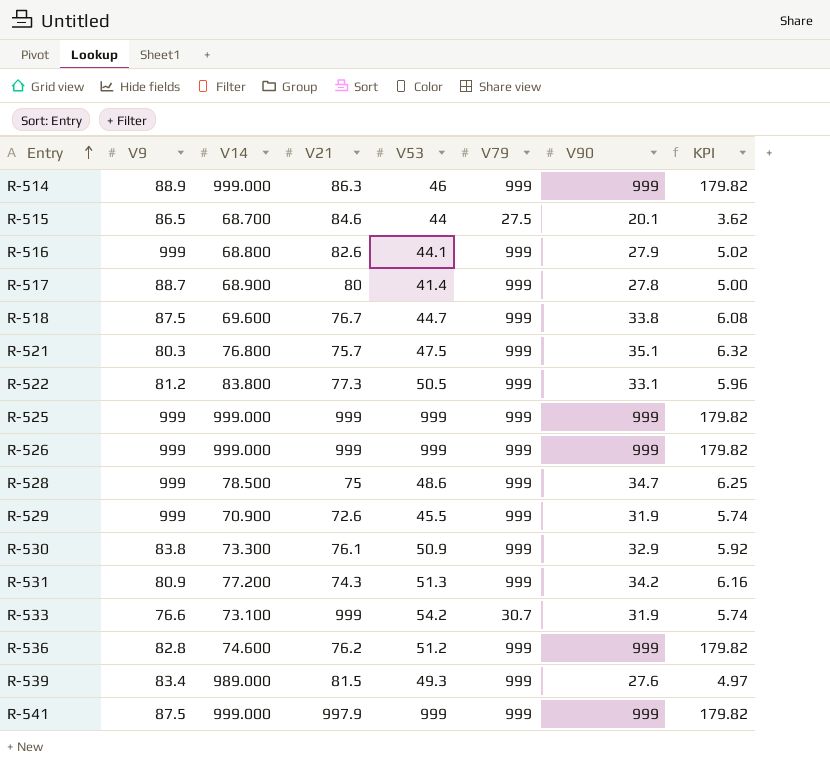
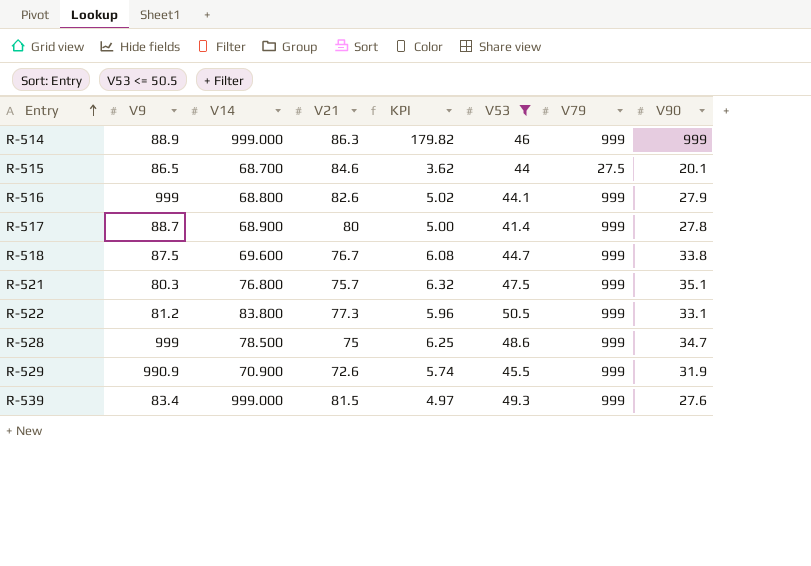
filter: none -> V53 <= 50.5
column KPI | position: 8 -> 5
R-529 | V9: 999 -> 990.9
R-539 | V14: 989.000 -> 999.000

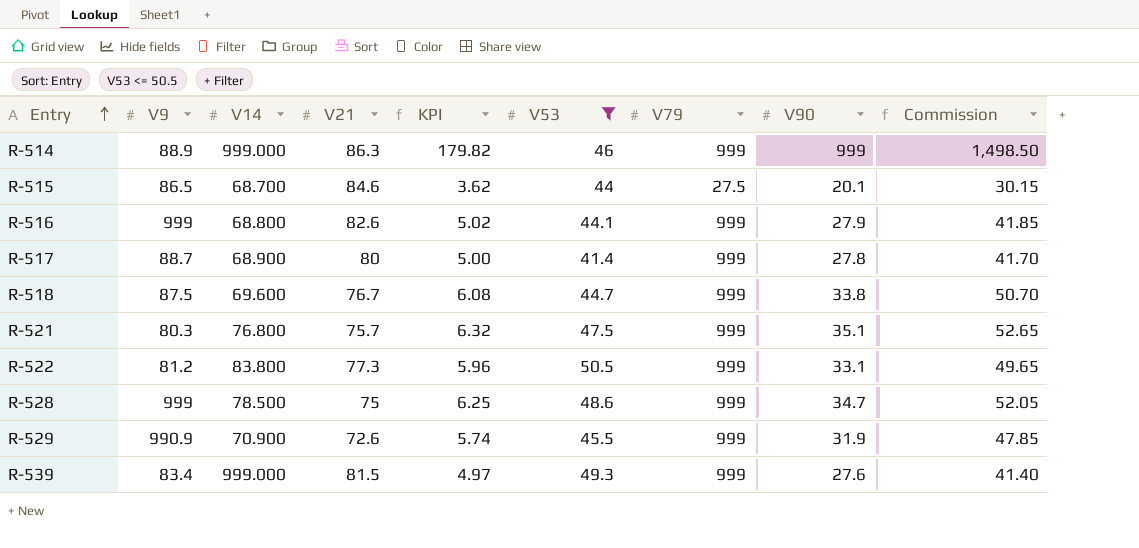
column Commission | formula: none -> [V90] * 1.5

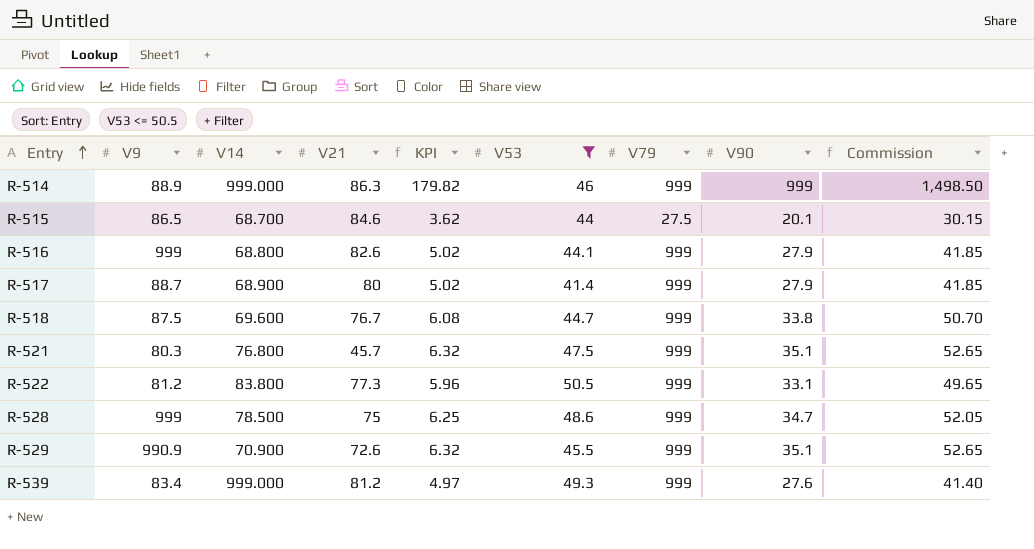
R-517 | KPI: 5.00 -> 5.02
R-517 | V90: 27.8 -> 27.9
R-517 | Commission: 41.70 -> 41.85
R-521 | V21: 75.7 -> 45.7
R-529 | KPI: 5.74 -> 6.32
R-529 | V90: 31.9 -> 35.1
R-529 | Commission: 47.85 -> 52.65
R-539 | V21: 81.5 -> 81.2

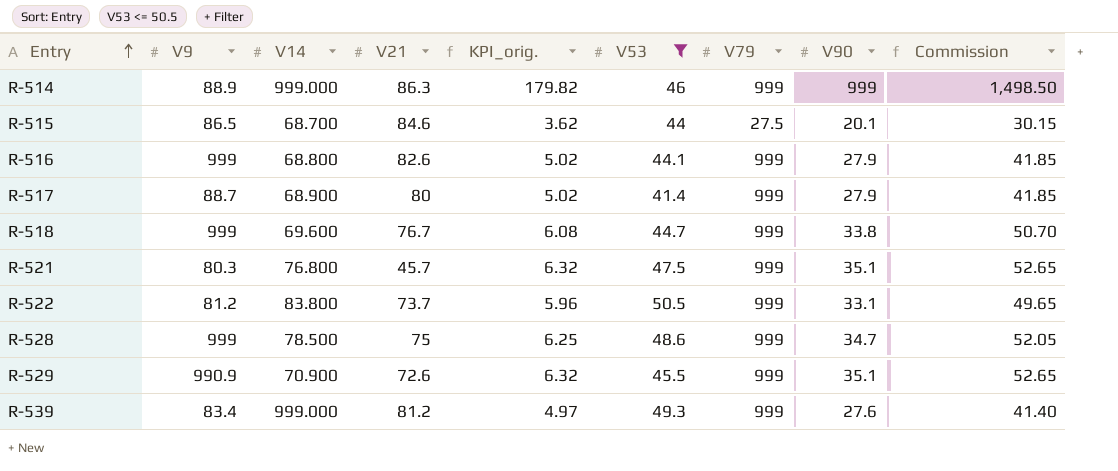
column name: KPI -> KPI_orig.
R-518 | V9: 87.5 -> 999
R-522 | V21: 77.3 -> 73.7

